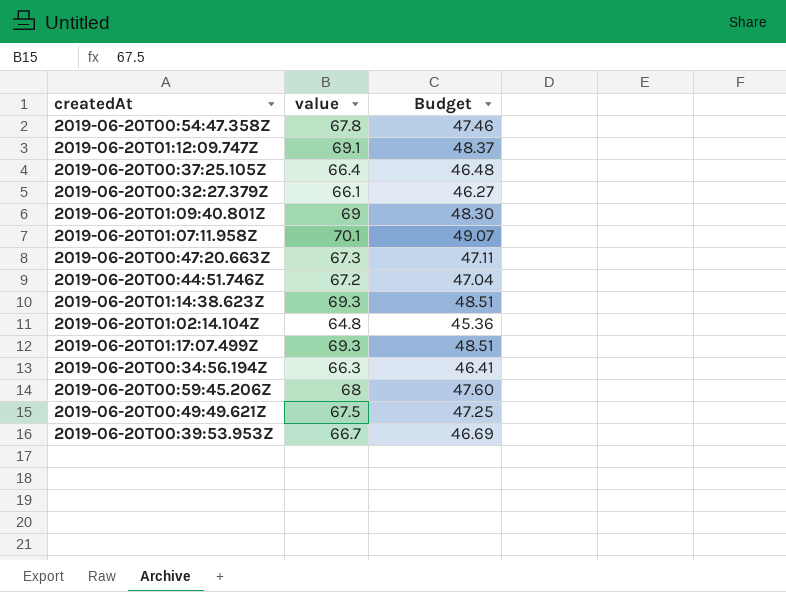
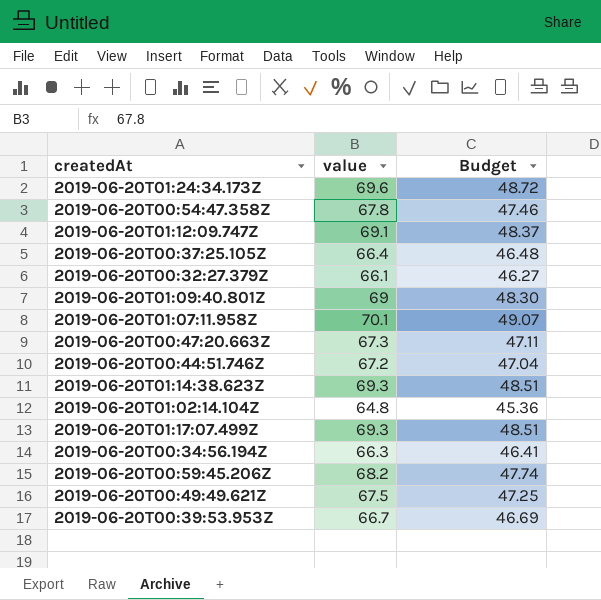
row 2019-06-20T01:24:34.173Z: none -> 69.6 | 48.72
2019-06-20T00:59:45.206Z | value: 68 -> 68.2
2019-06-20T00:59:45.206Z | Budget: 47.60 -> 47.74

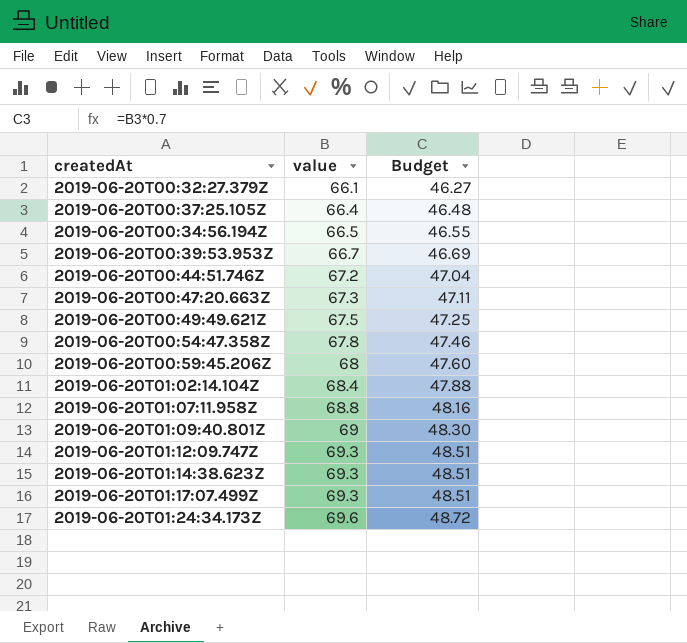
row order: none -> value ascending
2019-06-20T00:34:56.194Z | value: 66.3 -> 66.5
2019-06-20T00:34:56.194Z | Budget: 46.41 -> 46.55
2019-06-20T00:59:45.206Z | value: 68.2 -> 68
2019-06-20T00:59:45.206Z | Budget: 47.74 -> 47.60
2019-06-20T01:02:14.104Z | value: 64.8 -> 68.4
2019-06-20T01:02:14.104Z | Budget: 45.36 -> 47.88
2019-06-20T01:07:11.958Z | value: 70.1 -> 68.8
2019-06-20T01:07:11.958Z | Budget: 49.07 -> 48.16
2019-06-20T01:12:09.747Z | value: 69.1 -> 69.3
2019-06-20T01:12:09.747Z | Budget: 48.37 -> 48.51

